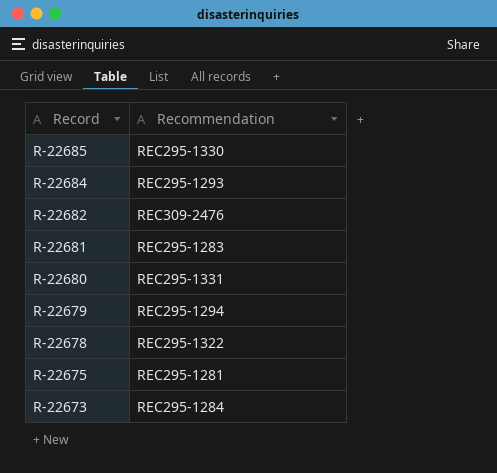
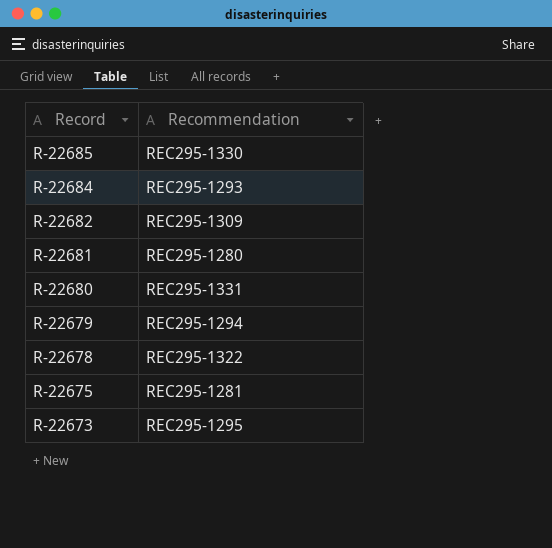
R-22682 | Recommendation: REC309-2476 -> REC295-1309
R-22681 | Recommendation: REC295-1283 -> REC295-1280
R-22673 | Recommendation: REC295-1284 -> REC295-1295

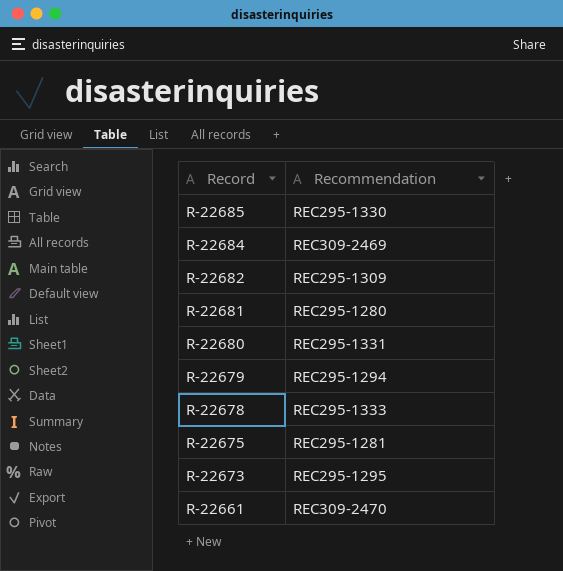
R-22684 | Recommendation: REC295-1293 -> REC309-2469
R-22678 | Recommendation: REC295-1322 -> REC295-1333
row R-22661: none -> REC309-2470

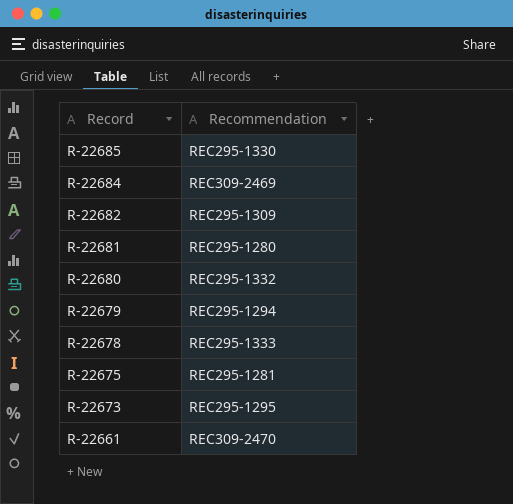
R-22680 | Recommendation: REC295-1331 -> REC295-1332

